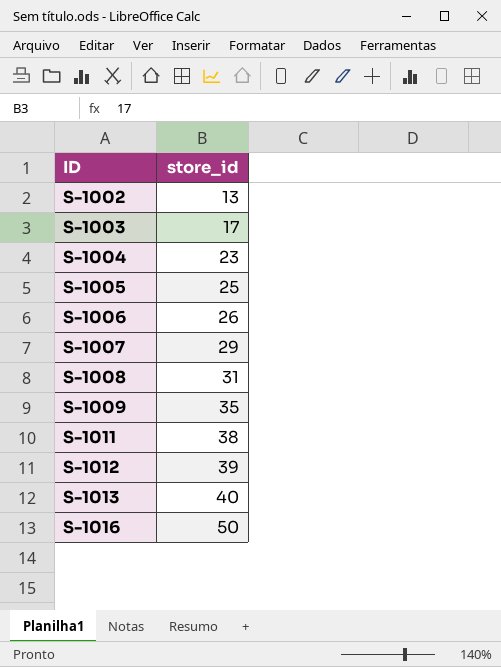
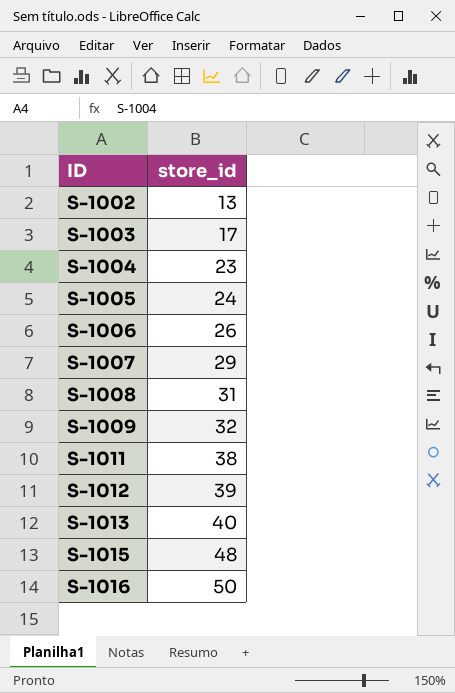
S-1005 | store_id: 25 -> 24
S-1009 | store_id: 35 -> 32
row S-1015: none -> 48

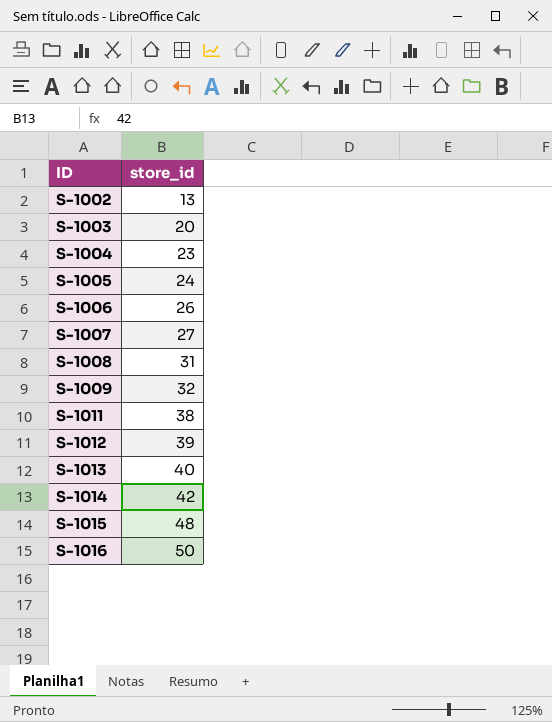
S-1003 | store_id: 17 -> 20
S-1007 | store_id: 29 -> 27
row S-1014: none -> 42

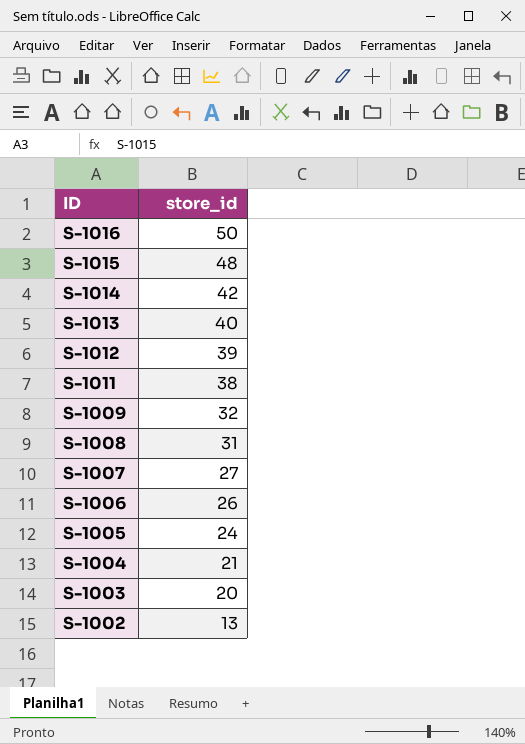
row order: ID ascending -> ID descending
S-1004 | store_id: 23 -> 21

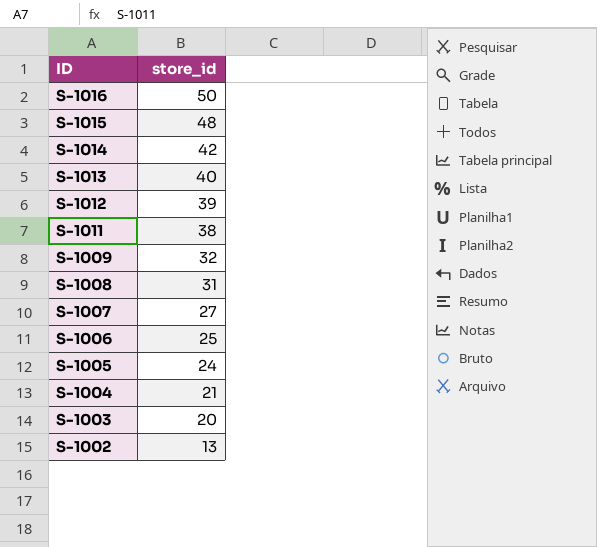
S-1006 | store_id: 26 -> 25

